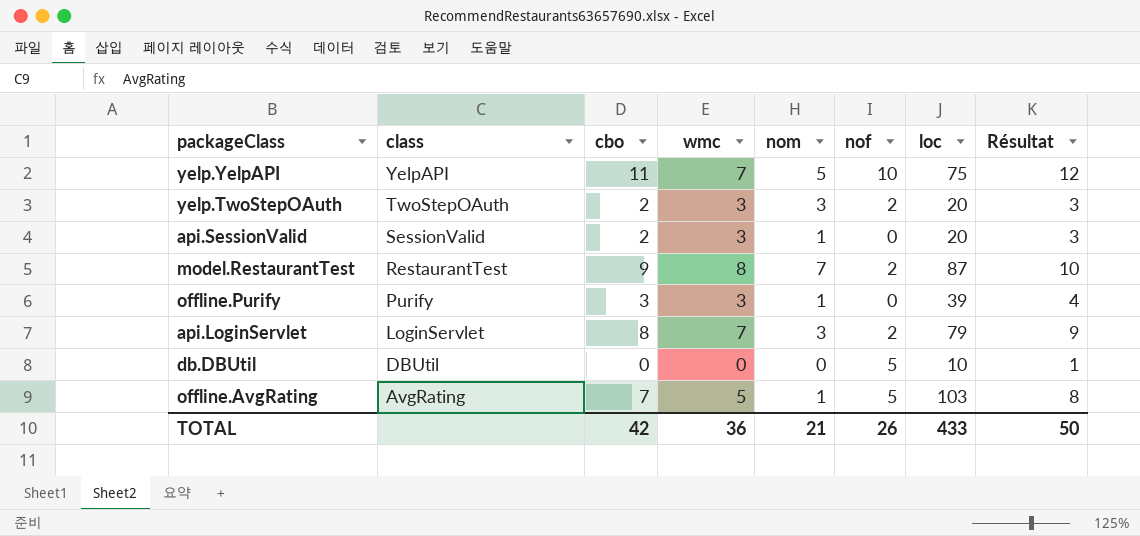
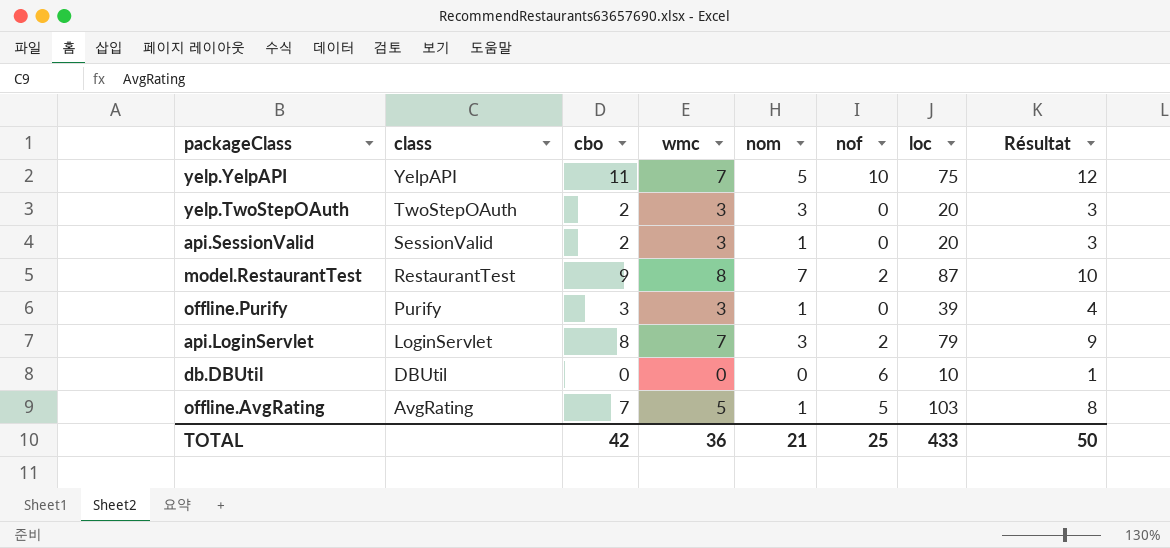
yelp.TwoStepOAuth | nof: 2 -> 0
db.DBUtil | nof: 5 -> 6
TOTAL | nof: 26 -> 25

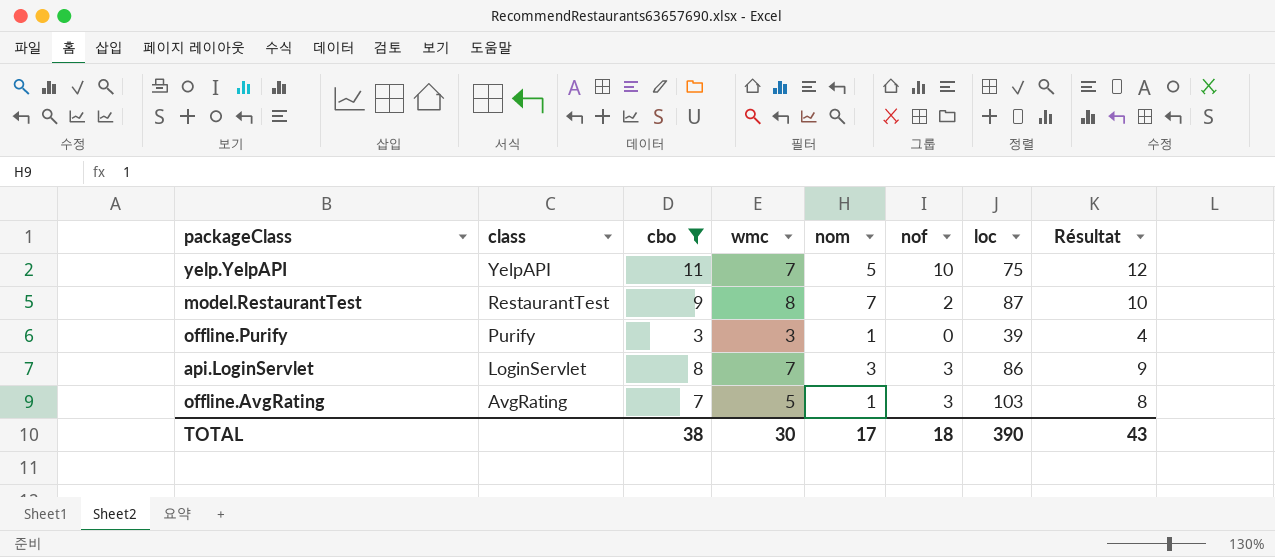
filter: none -> cbo >= 3
api.LoginServlet | nof: 2 -> 3
api.LoginServlet | loc: 79 -> 86
offline.AvgRating | nof: 5 -> 3
TOTAL | cbo: 42 -> 38
TOTAL | wmc: 36 -> 30
TOTAL | nom: 21 -> 17
TOTAL | nof: 25 -> 18
TOTAL | loc: 433 -> 390
TOTAL | Résultat: 50 -> 43

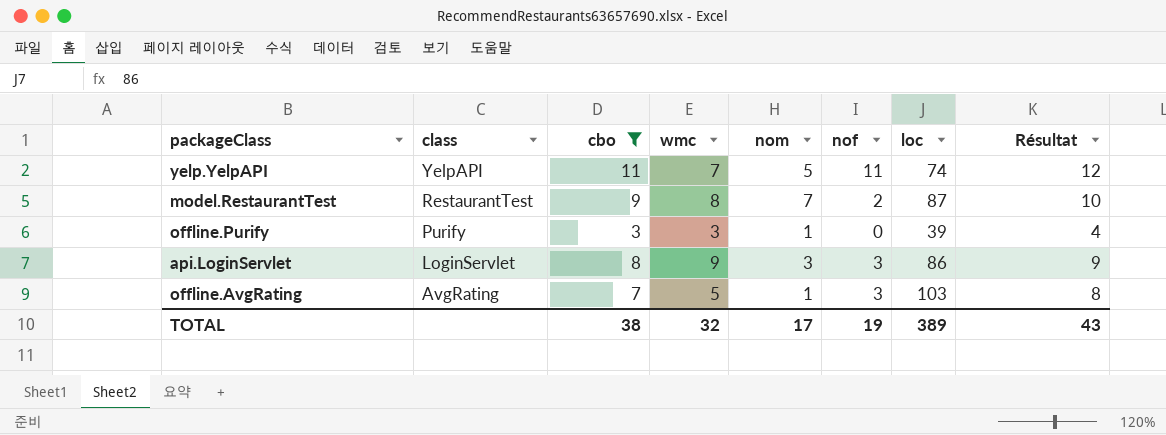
yelp.YelpAPI | nof: 10 -> 11
yelp.YelpAPI | loc: 75 -> 74
api.LoginServlet | wmc: 7 -> 9
TOTAL | wmc: 30 -> 32
TOTAL | nof: 18 -> 19
TOTAL | loc: 390 -> 389

